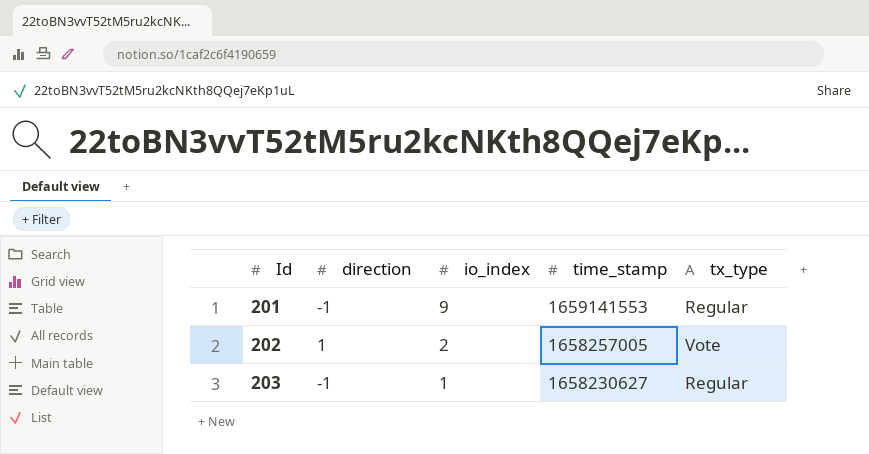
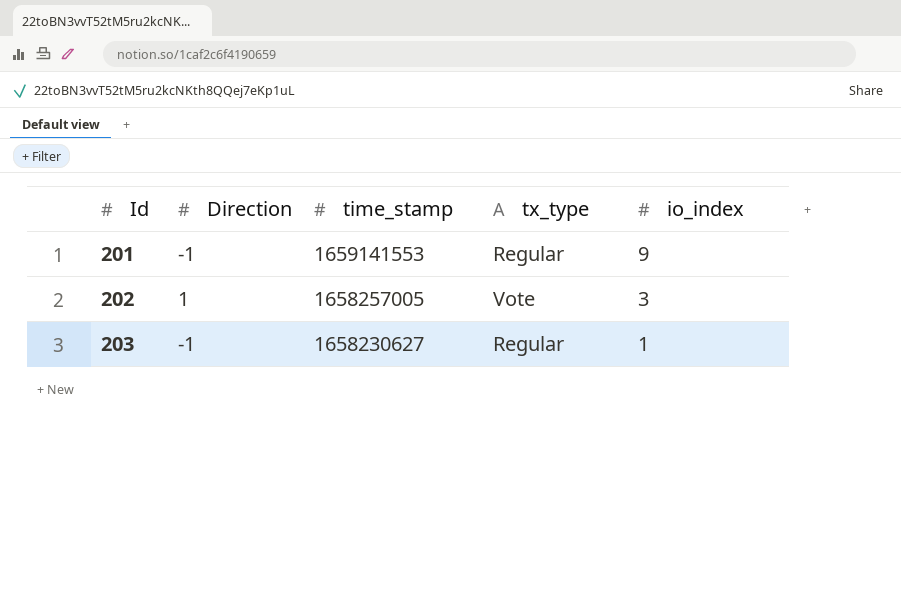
column name: direction -> Direction
column io_index | position: 3 -> 5
202 | io_index: 2 -> 3

